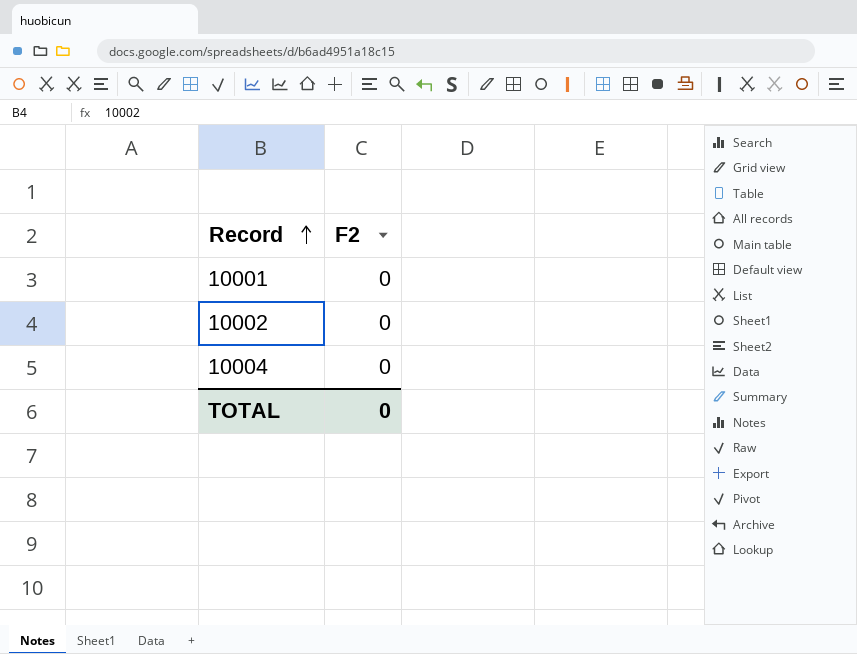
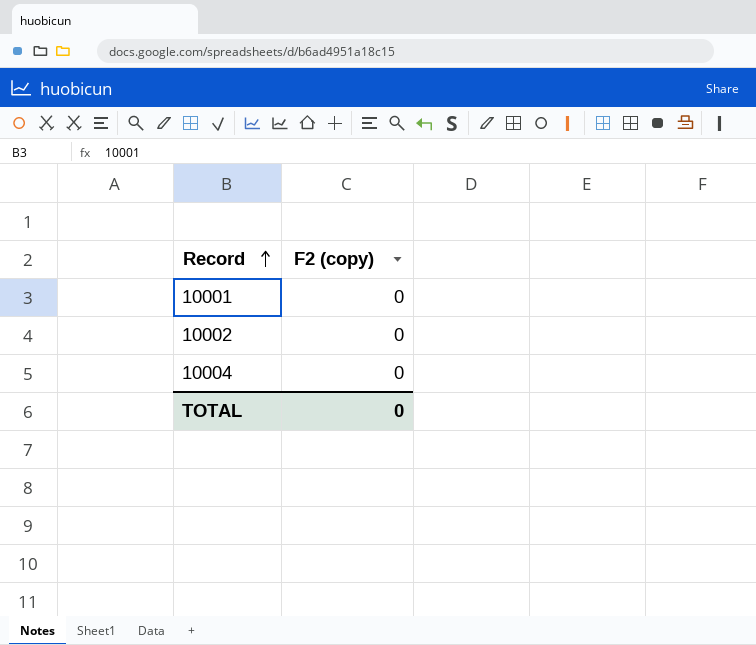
column name: F2 -> F2 (copy)

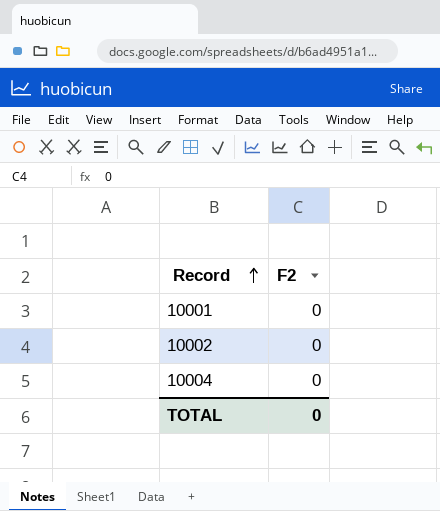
column name: F2 (copy) -> F2

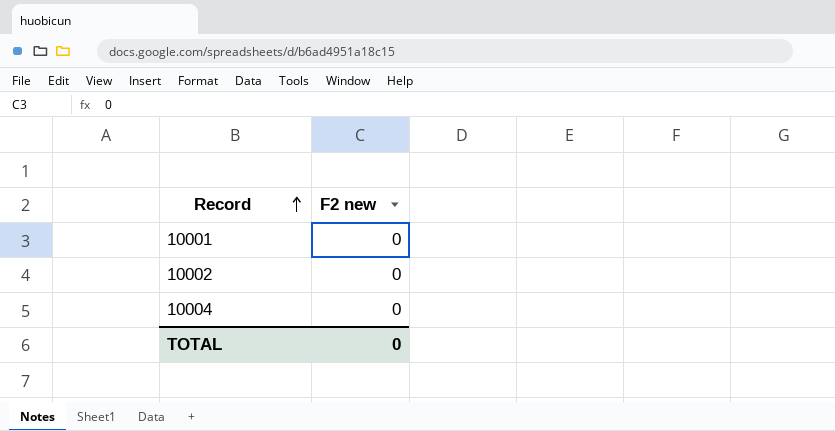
column name: F2 -> F2 new

